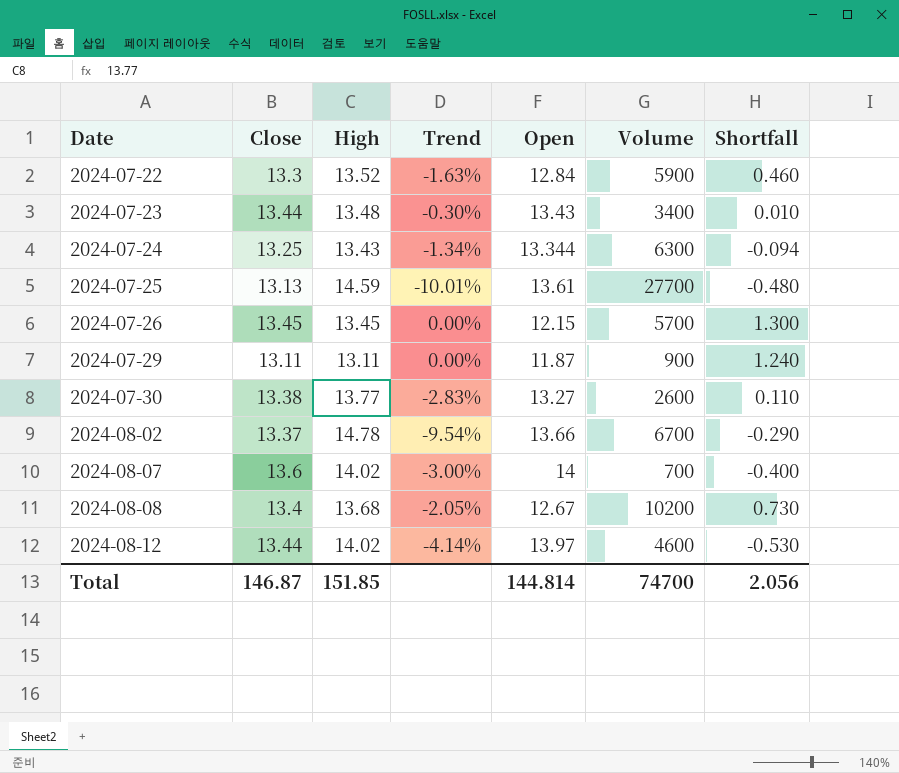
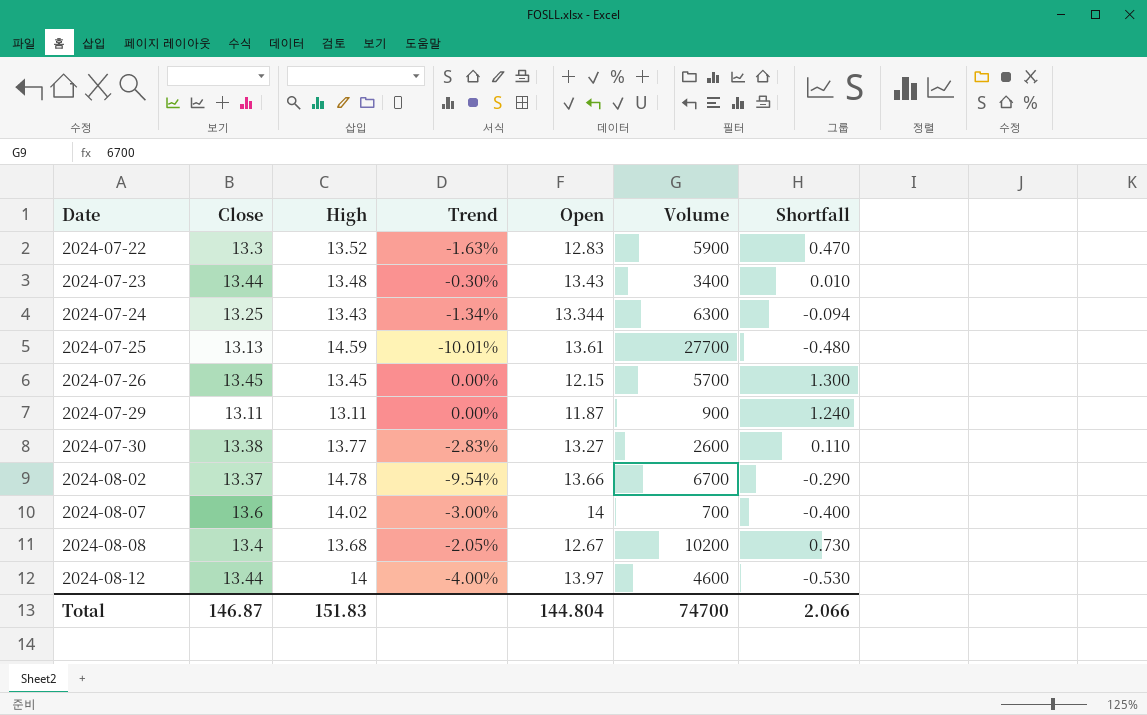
2024-07-22 | Open: 12.84 -> 12.83
2024-07-22 | Shortfall: 0.460 -> 0.470
2024-08-12 | High: 14.02 -> 14
2024-08-12 | Trend: -4.14% -> -4.00%
Total | High: 151.85 -> 151.83
Total | Open: 144.814 -> 144.804
Total | Shortfall: 2.056 -> 2.066

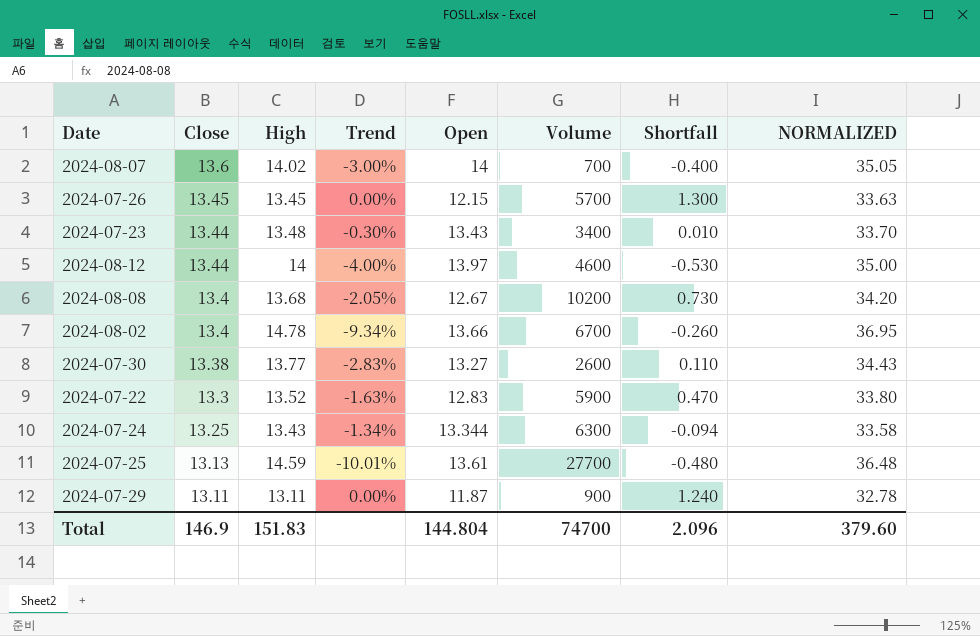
row order: Date ascending -> Close descending
column NORMALIZED | formula: none -> [High] * 2.5
2024-08-02 | Close: 13.37 -> 13.4
2024-08-02 | Trend: -9.54% -> -9.34%
2024-08-02 | Shortfall: -0.290 -> -0.260
Total | Close: 146.87 -> 146.9
Total | Shortfall: 2.066 -> 2.096

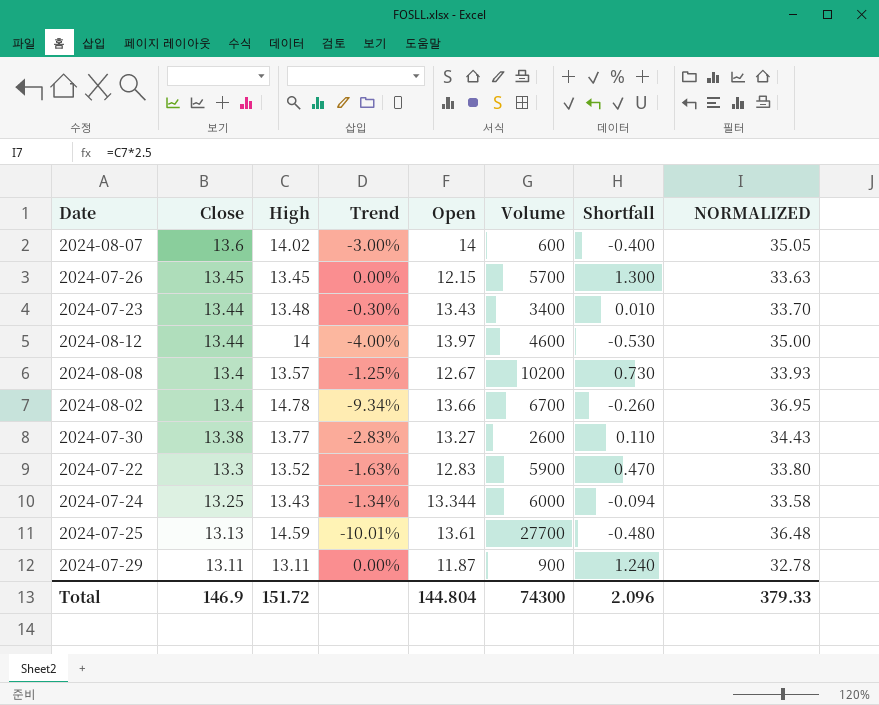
2024-08-07 | Volume: 700 -> 600
2024-08-08 | High: 13.68 -> 13.57
2024-08-08 | Trend: -2.05% -> -1.25%
2024-08-08 | NORMALIZED: 34.20 -> 33.93
2024-07-24 | Volume: 6300 -> 6000
Total | High: 151.83 -> 151.72
Total | Volume: 74700 -> 74300
Total | NORMALIZED: 379.60 -> 379.33

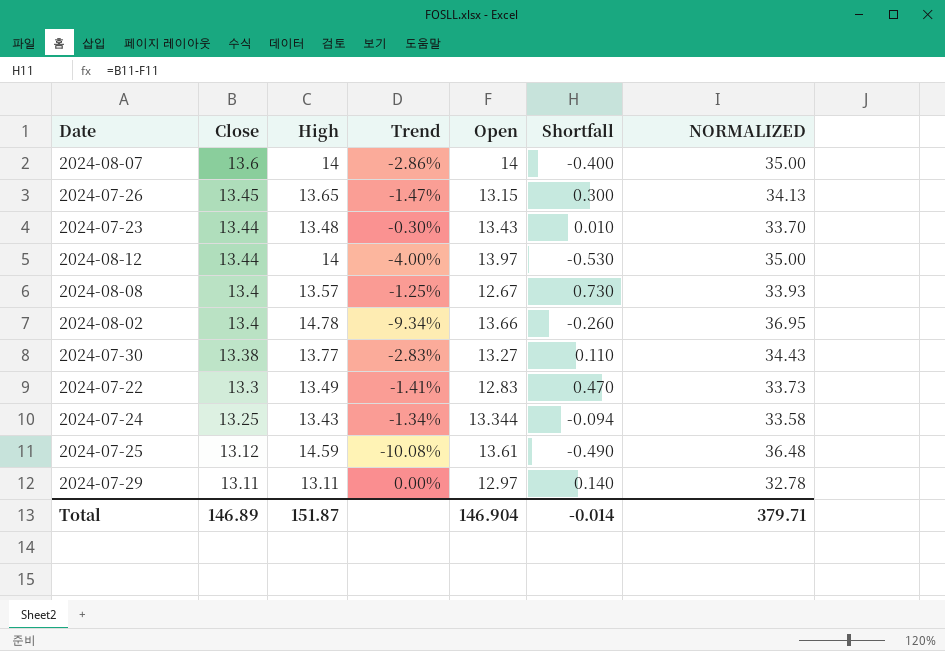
column Volume | position: 6 -> none
2024-08-07 | High: 14.02 -> 14
2024-08-07 | Trend: -3.00% -> -2.86%
2024-08-07 | NORMALIZED: 35.05 -> 35.00
2024-07-26 | High: 13.45 -> 13.65
2024-07-26 | Trend: 0.00% -> -1.47%
2024-07-26 | Open: 12.15 -> 13.15
2024-07-26 | Shortfall: 1.300 -> 0.300
2024-07-26 | NORMALIZED: 33.63 -> 34.13
2024-07-22 | High: 13.52 -> 13.49
2024-07-22 | Trend: -1.63% -> -1.41%
2024-07-22 | NORMALIZED: 33.80 -> 33.73
2024-07-25 | Close: 13.13 -> 13.12
2024-07-25 | Trend: -10.01% -> -10.08%
2024-07-25 | Shortfall: -0.480 -> -0.490
2024-07-29 | Open: 11.87 -> 12.97
2024-07-29 | Shortfall: 1.240 -> 0.140
Total | Close: 146.9 -> 146.89
Total | High: 151.72 -> 151.87
Total | Open: 144.804 -> 146.904
Total | Shortfall: 2.096 -> -0.014
Total | NORMALIZED: 379.33 -> 379.71

